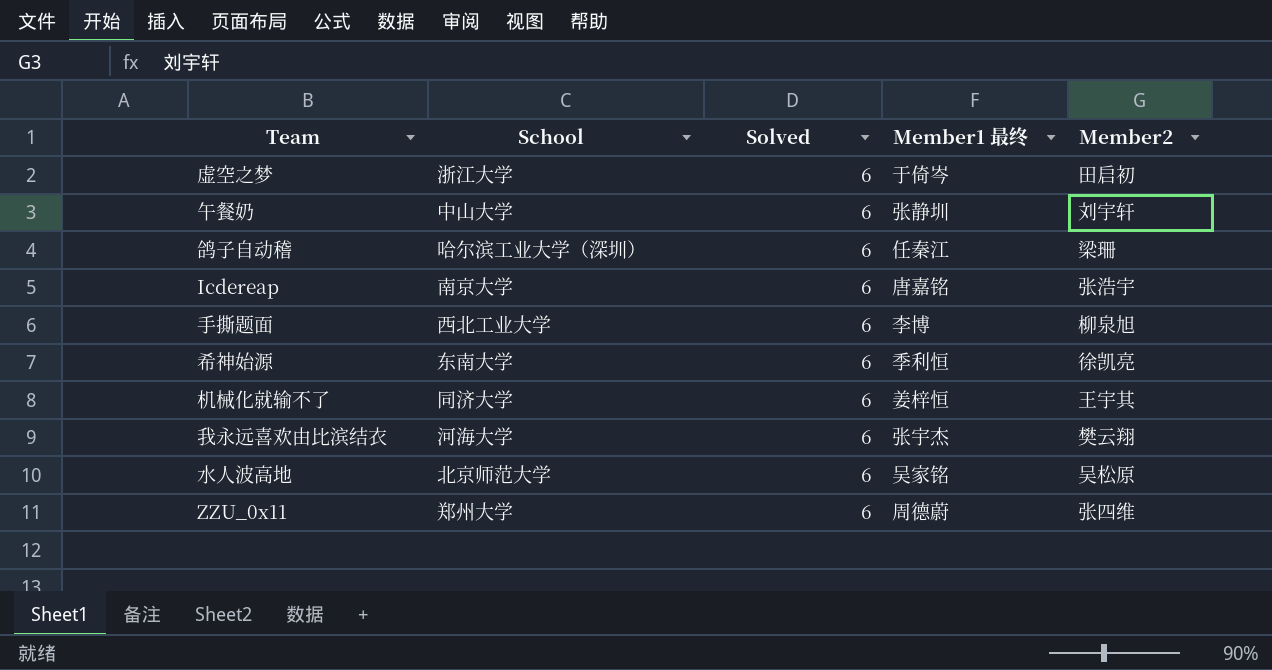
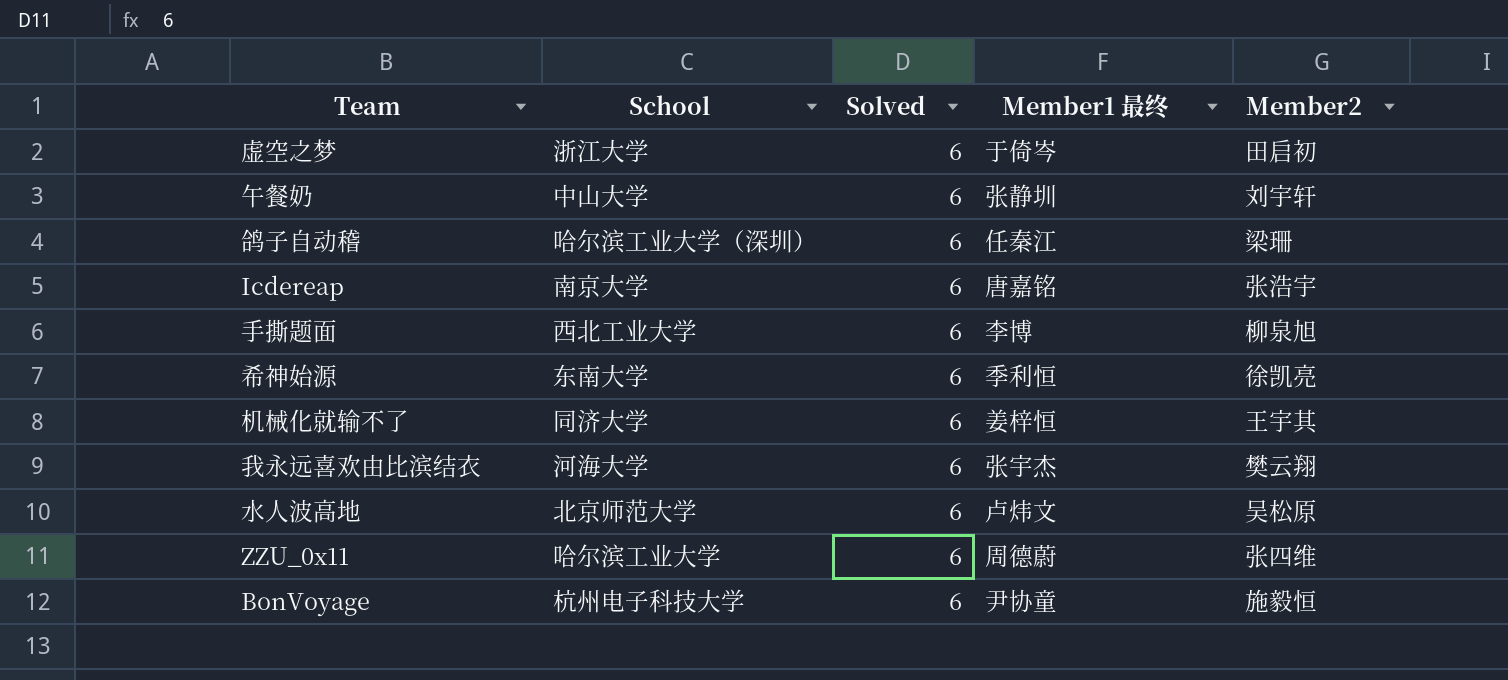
水人波高地 | Member1 最终: 吴家铭 -> 卢炜文
ZZU_0x11 | School: 郑州大学 -> 哈尔滨工业大学
row BonVoyage: none -> 杭州电子科技大学 | 6 | 尹协童 | 施毅恒

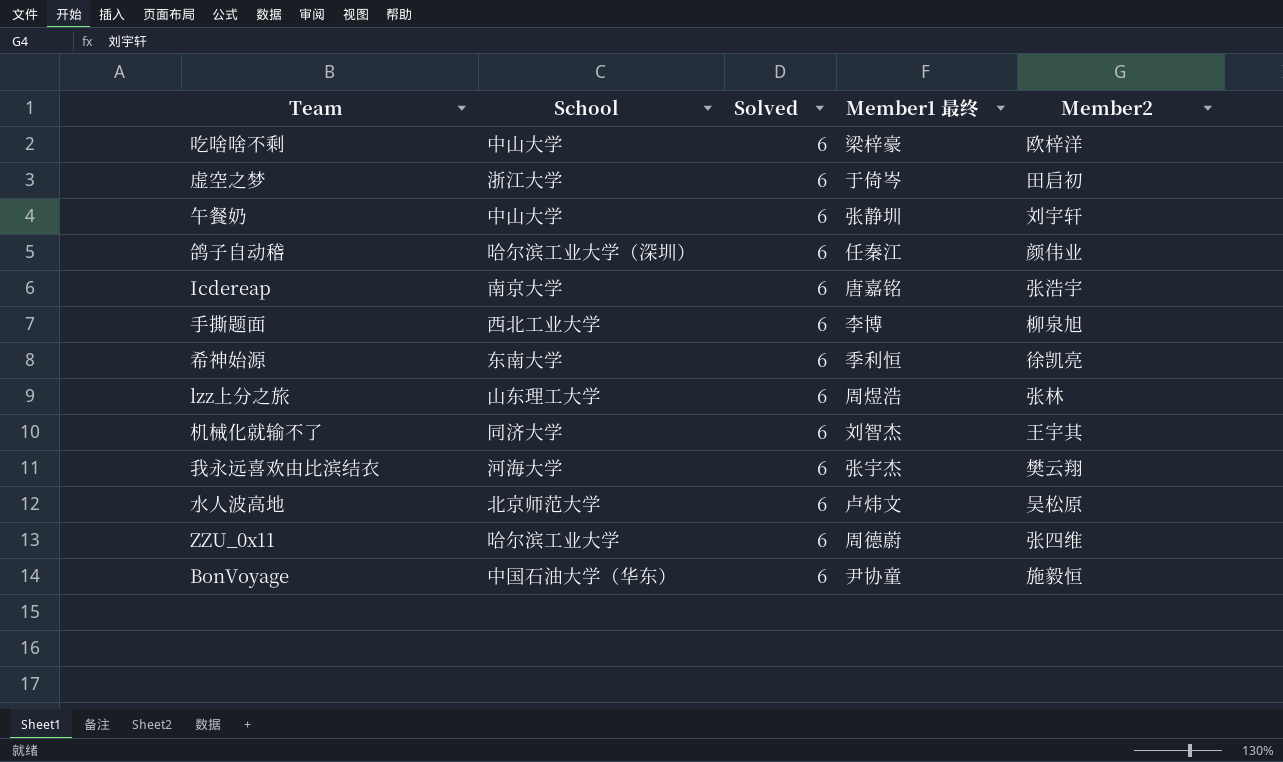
row 吃啥啥不剩: none -> 中山大学 | 6 | 梁梓豪 | 欧梓洋
鸽子自动稽 | Member2: 梁珊 -> 颜伟业
row lzz上分之旅: none -> 山东理工大学 | 6 | 周煜浩 | 张林
机械化就输不了 | Member1 最终: 姜梓恒 -> 刘智杰
BonVoyage | School: 杭州电子科技大学 -> 中国石油大学（华东）

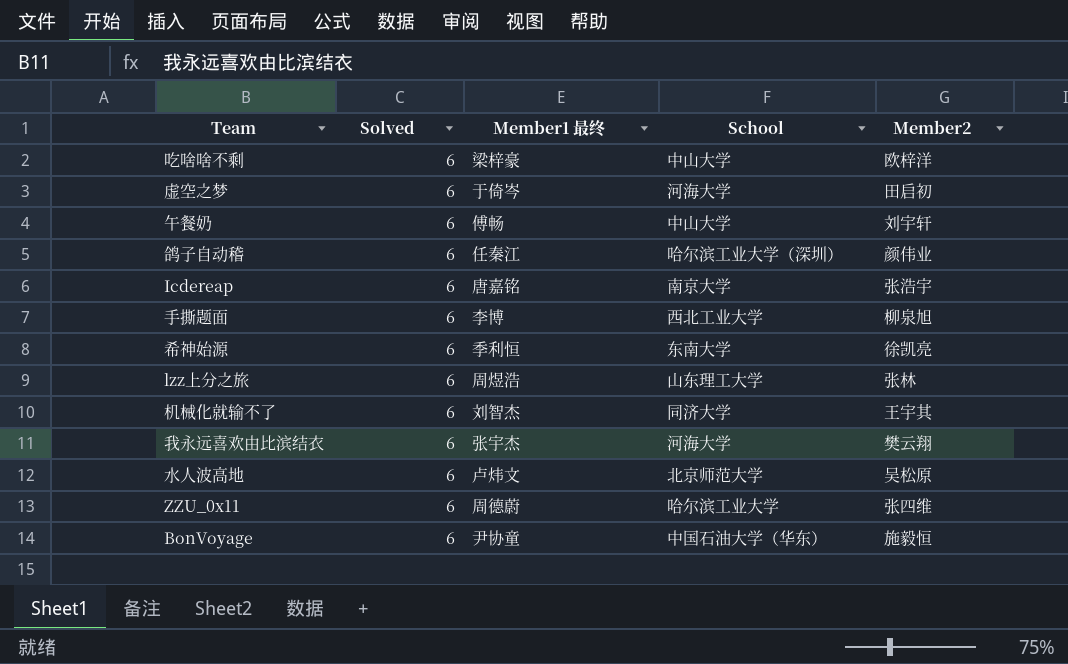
column School | position: 2 -> 4
虚空之梦 | School: 浙江大学 -> 河海大学
午餐奶 | Member1 最终: 张静圳 -> 傅畅

